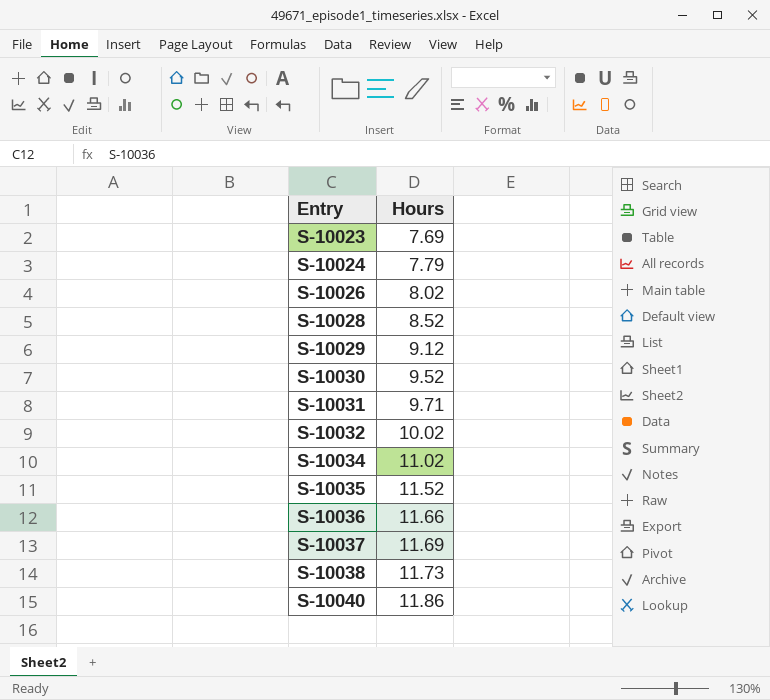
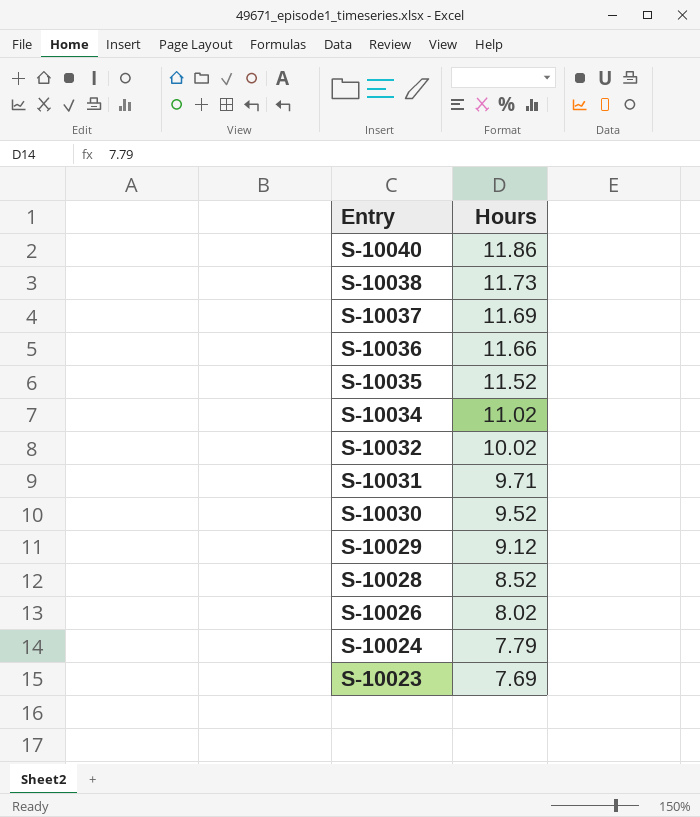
row order: Entry ascending -> Entry descending

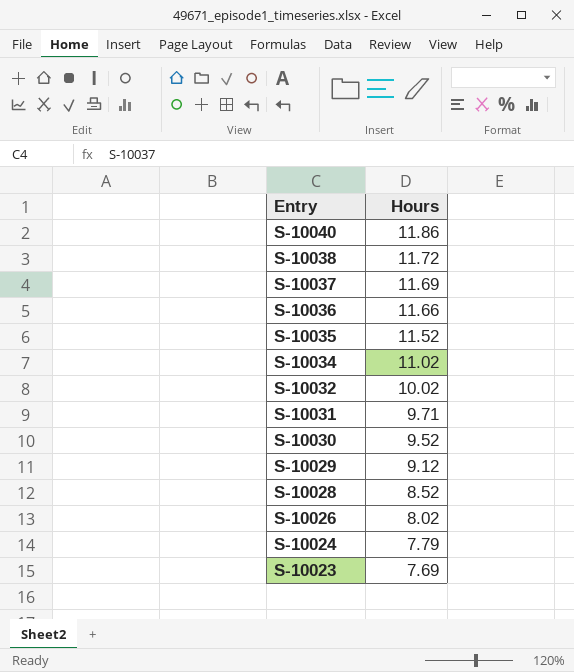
S-10038 | Hours: 11.73 -> 11.72

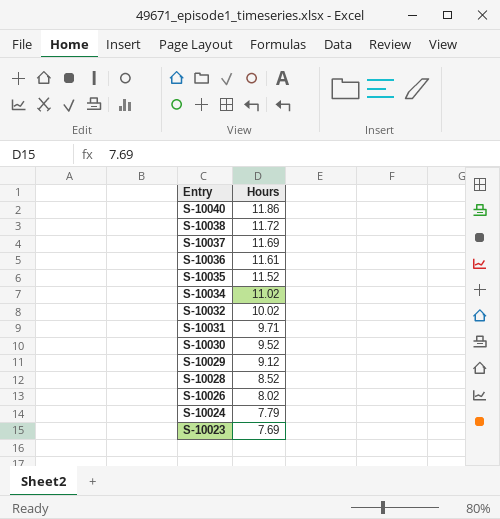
S-10036 | Hours: 11.66 -> 11.61

